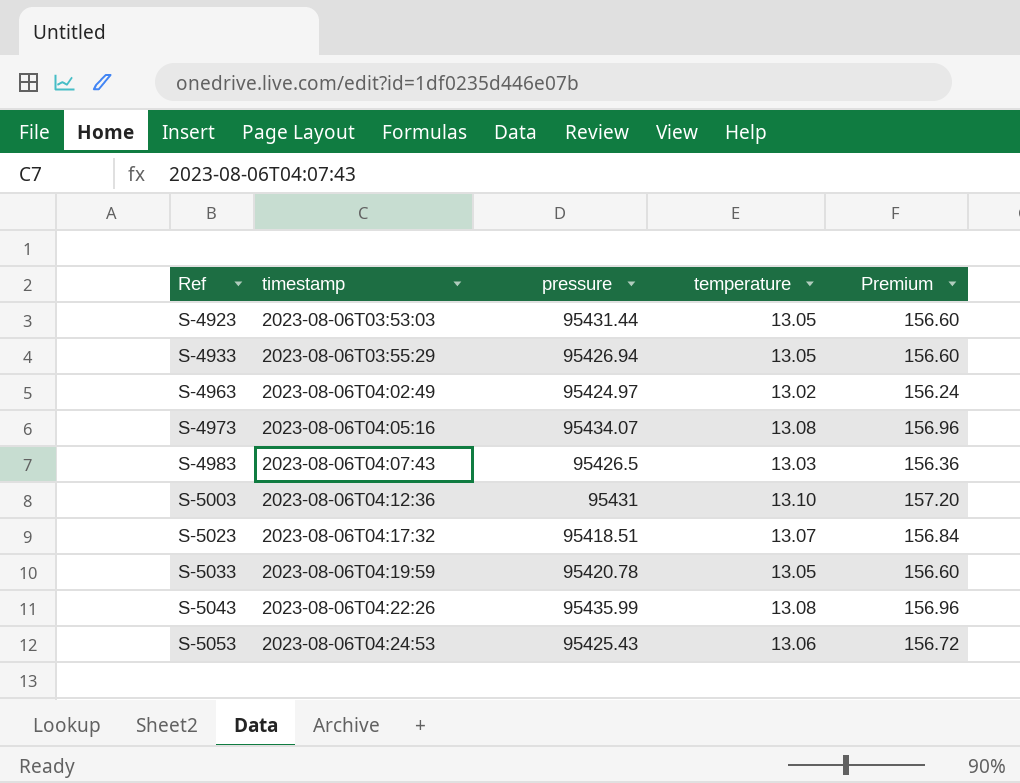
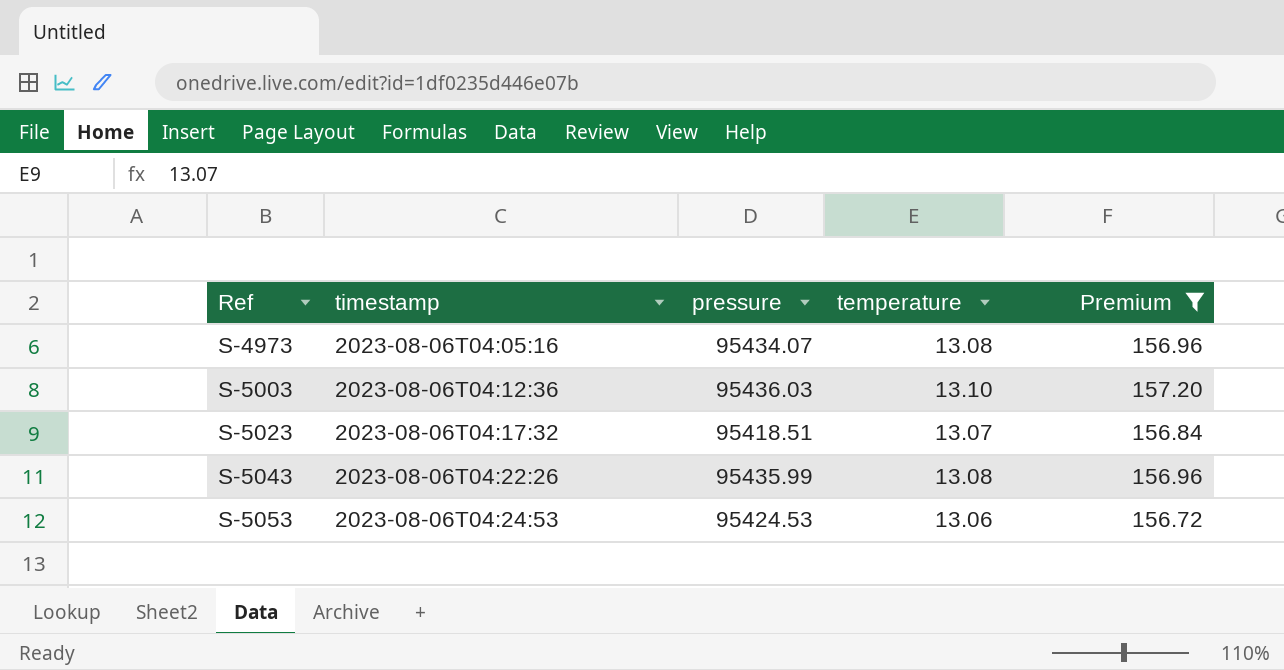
filter: none -> Premium >= 156.72
S-5003 | pressure: 95431 -> 95436.03
S-5053 | pressure: 95425.43 -> 95424.53

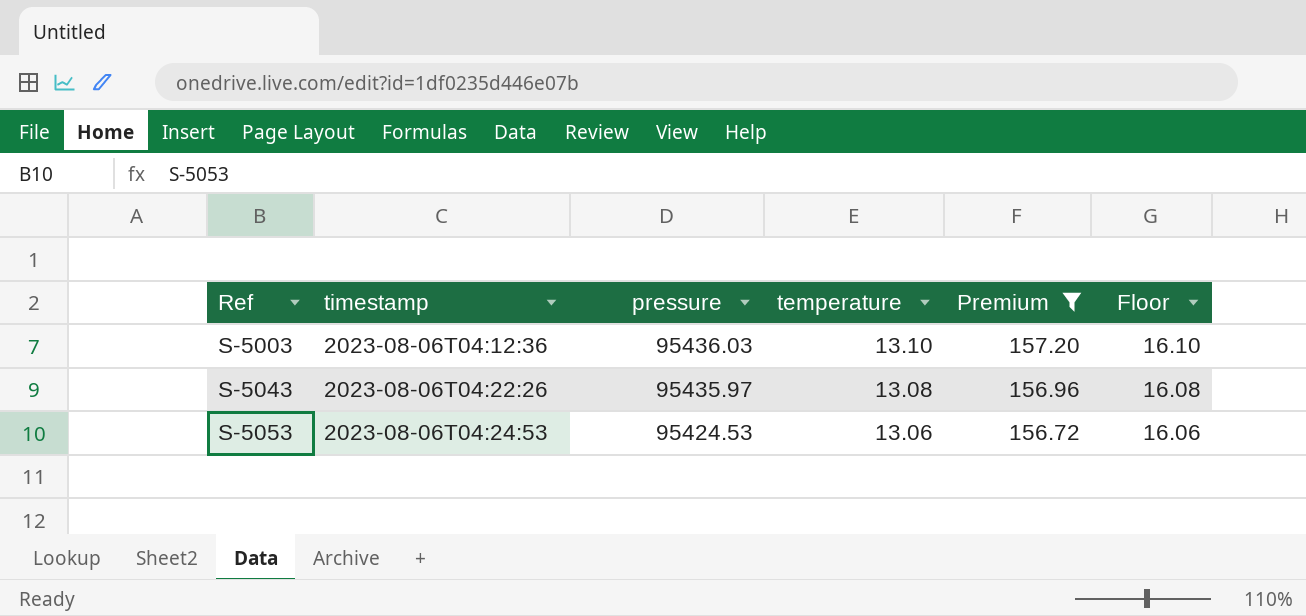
column Floor | formula: none -> [temperature] + 3
row S-4973: 2023-08-06T04:05:16 | 95434.07 | 13.08 | 156.96 -> none
row S-5023: 2023-08-06T04:17:32 | 95418.51 | 13.07 | 156.84 -> none
S-5043 | pressure: 95435.99 -> 95435.97

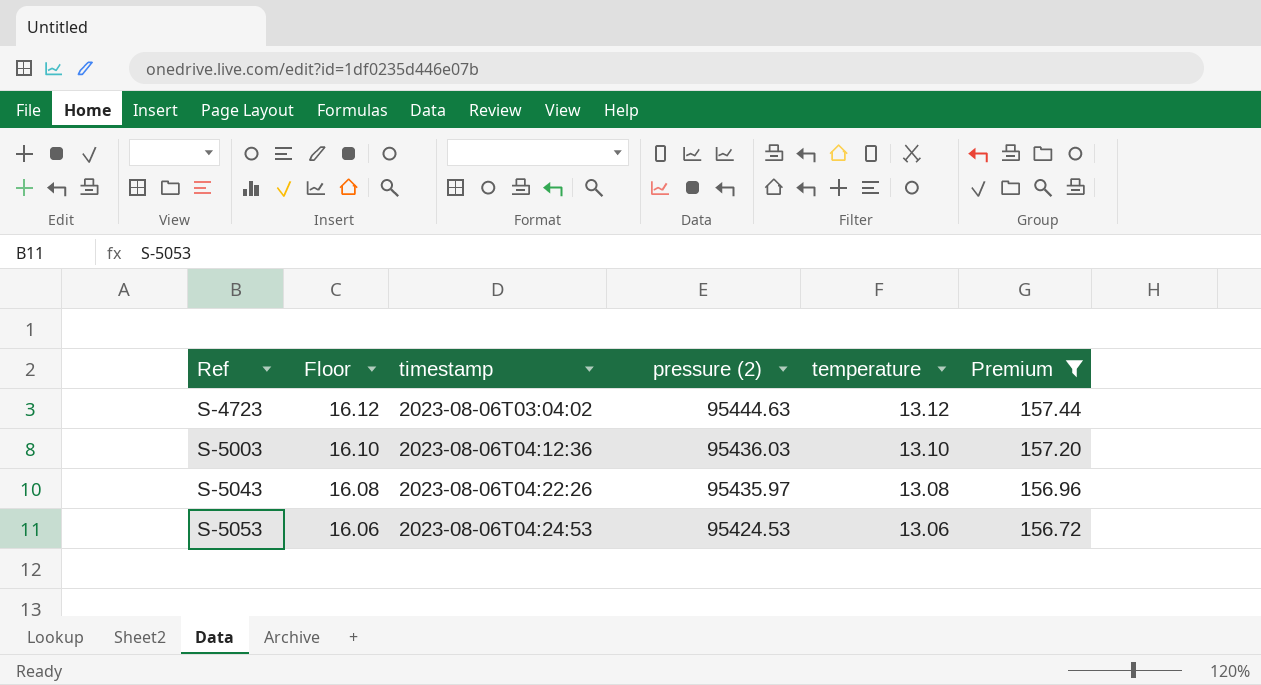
column Floor | position: 6 -> 2
column name: pressure -> pressure (2)
row S-4723: none -> 16.12 | 2023-08-06T03:04:02 | 95444.63 | 13.12 | 157.44

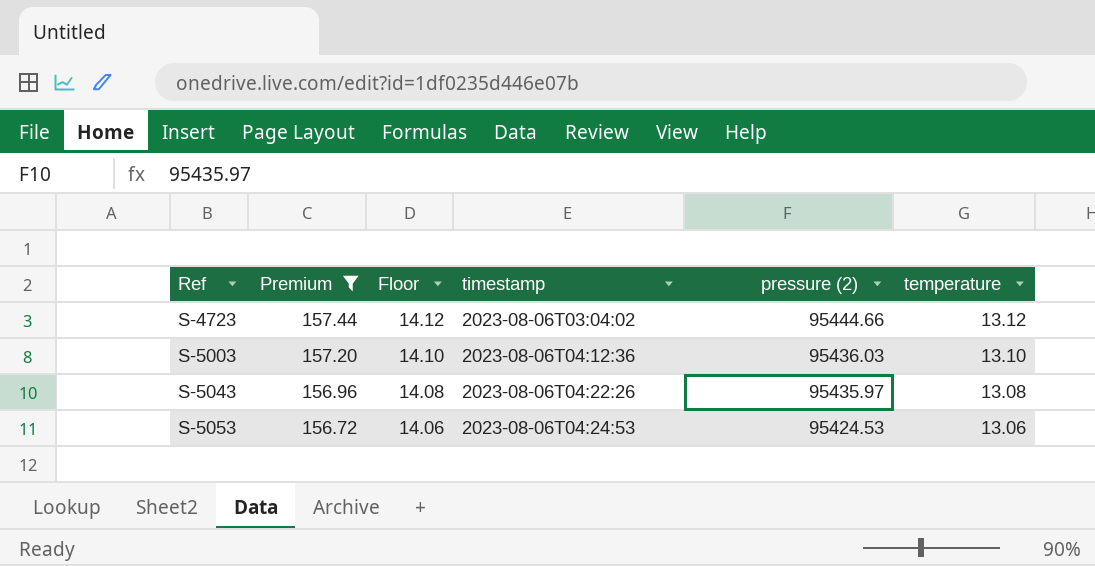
column Premium | position: 6 -> 2
column Floor | formula: [temperature] + 3 -> [temperature] + 1
S-4723 | pressure (2): 95444.63 -> 95444.66

